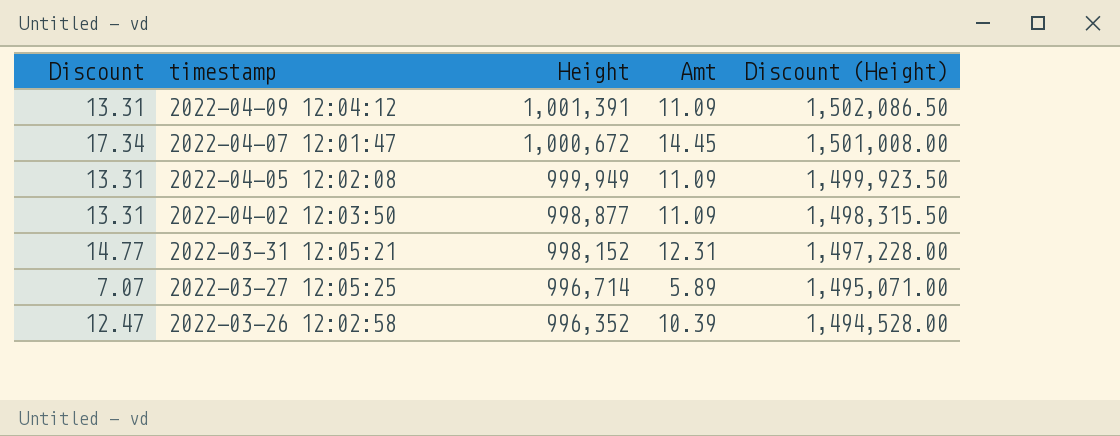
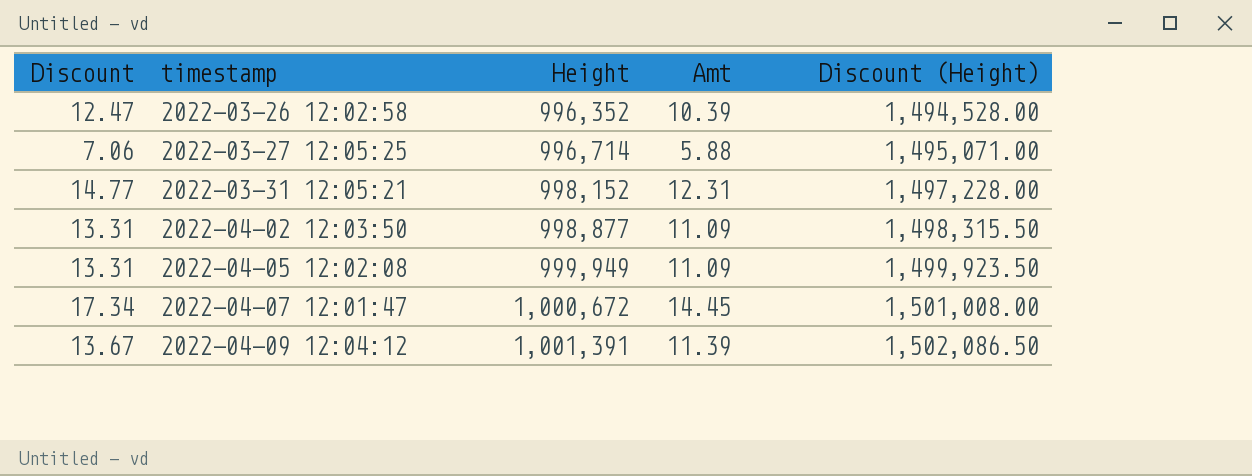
row order: timestamp descending -> timestamp ascending
2022-03-27 12:05:25 | Discount: 7.07 -> 7.06
2022-03-27 12:05:25 | Amt: 5.89 -> 5.88
2022-04-09 12:04:12 | Discount: 13.31 -> 13.67
2022-04-09 12:04:12 | Amt: 11.09 -> 11.39

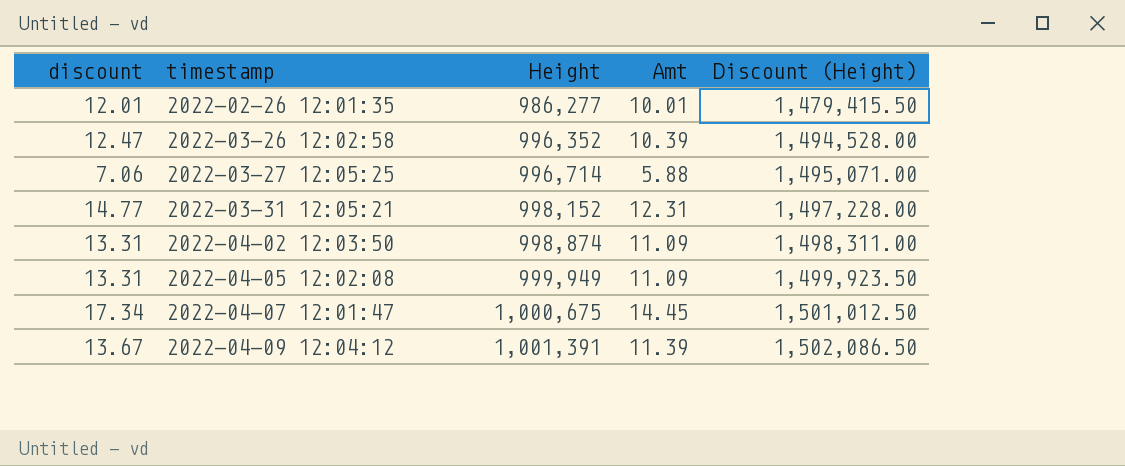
column name: Discount -> discount
row 2022-02-26 12:01:35: none -> 12.01 | 986,277 | 10.01 | 1,479,415.50
2022-04-02 12:03:50 | Height: 998,877 -> 998,874
2022-04-02 12:03:50 | Discount (Height): 1,498,315.50 -> 1,498,311.00
2022-04-07 12:01:47 | Height: 1,000,672 -> 1,000,675
2022-04-07 12:01:47 | Discount (Height): 1,501,008.00 -> 1,501,012.50

